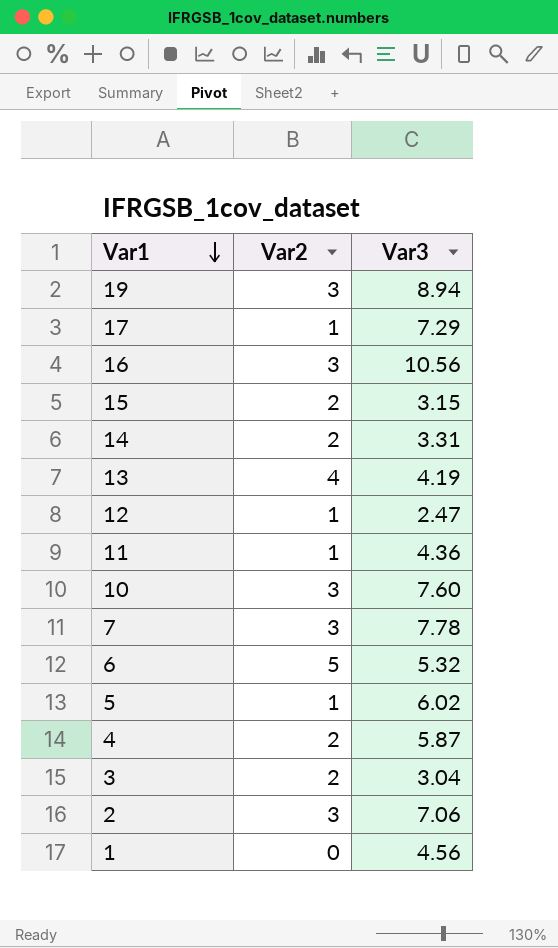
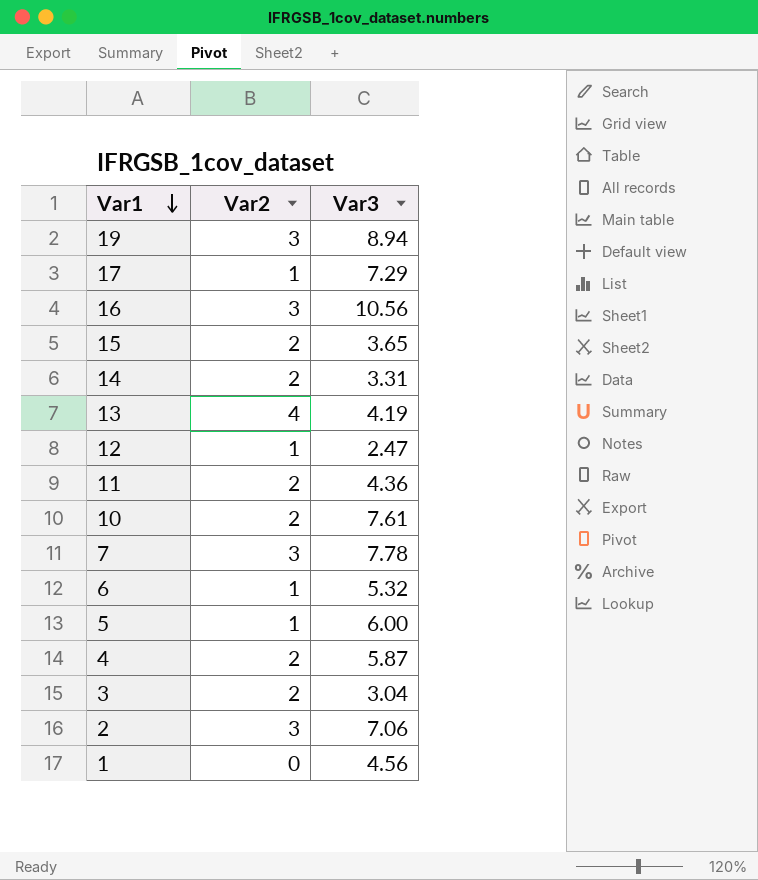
15 | Var3: 3.15 -> 3.65
11 | Var2: 1 -> 2
10 | Var2: 3 -> 2
10 | Var3: 7.60 -> 7.61
6 | Var2: 5 -> 1
5 | Var3: 6.02 -> 6.00

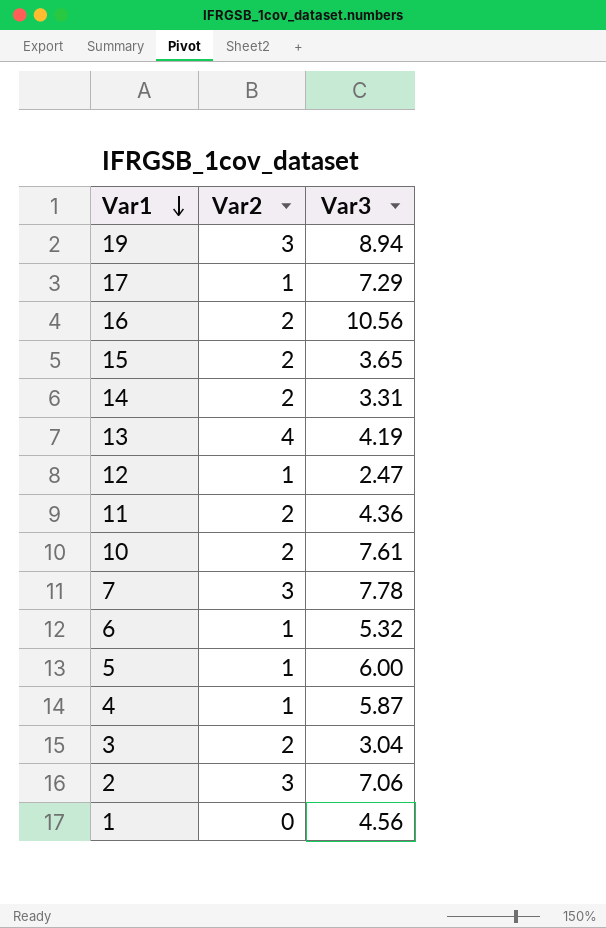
16 | Var2: 3 -> 2
4 | Var2: 2 -> 1

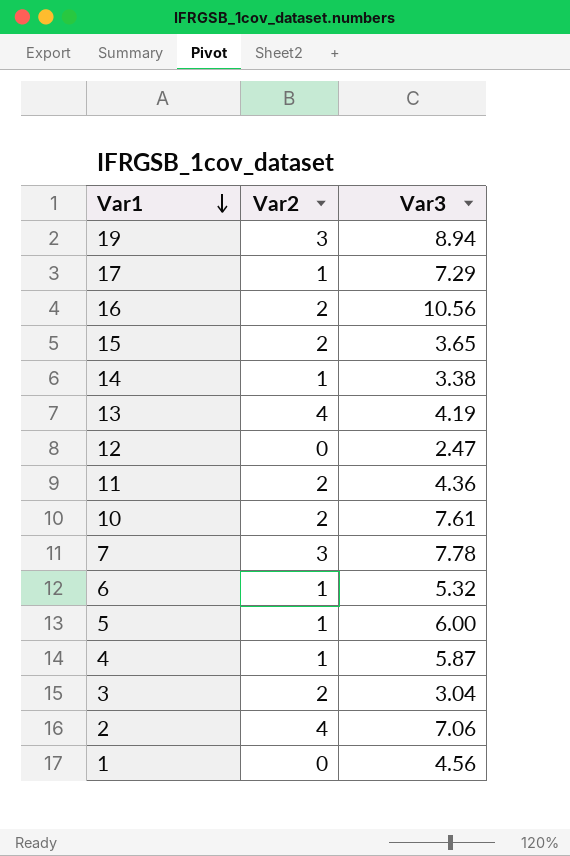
14 | Var2: 2 -> 1
14 | Var3: 3.31 -> 3.38
12 | Var2: 1 -> 0
2 | Var2: 3 -> 4

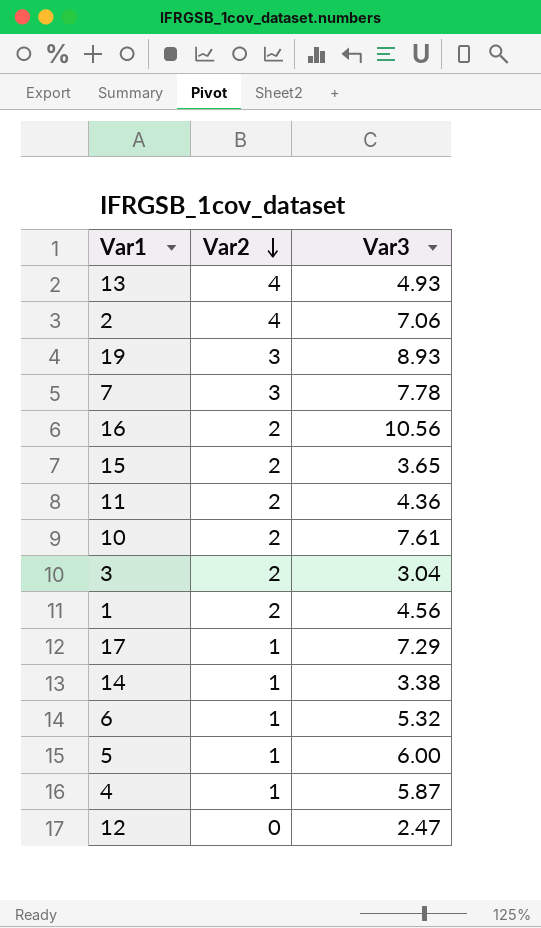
row order: Var1 descending -> Var2 descending
13 | Var3: 4.19 -> 4.93
19 | Var3: 8.94 -> 8.93
1 | Var2: 0 -> 2

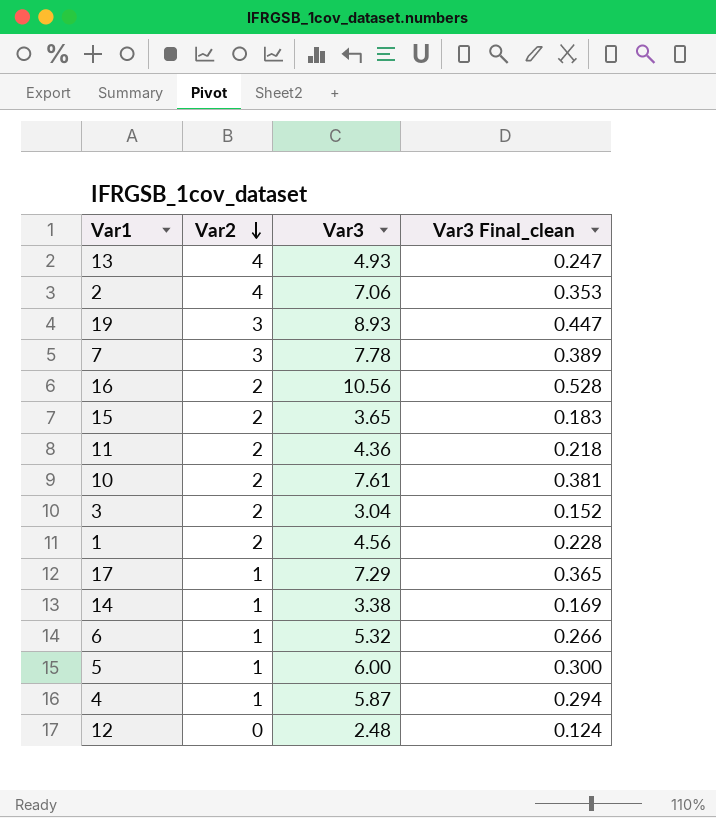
column Var3 Final_clean | formula: none -> [Var3] * 0.05
12 | Var3: 2.47 -> 2.48

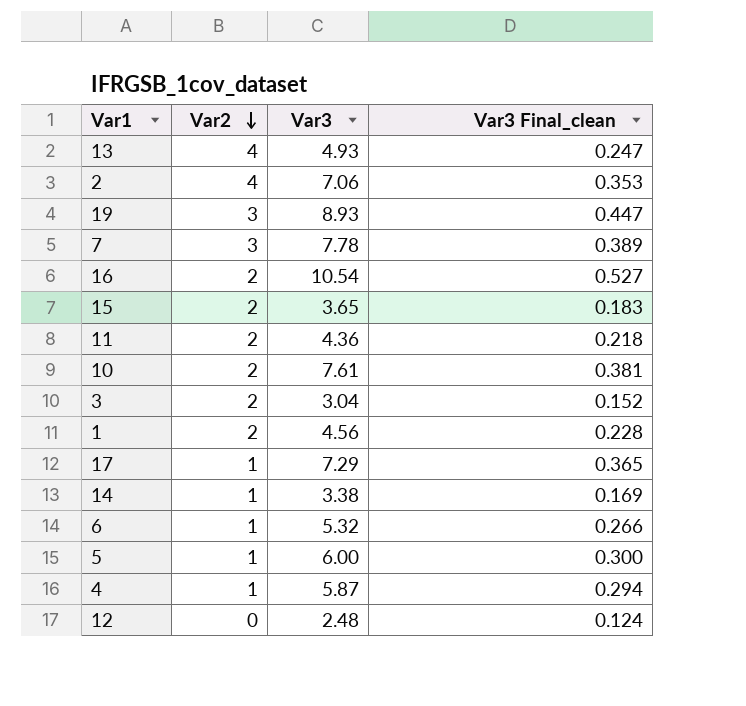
16 | Var3: 10.56 -> 10.54
16 | Var3 Final_clean: 0.528 -> 0.527

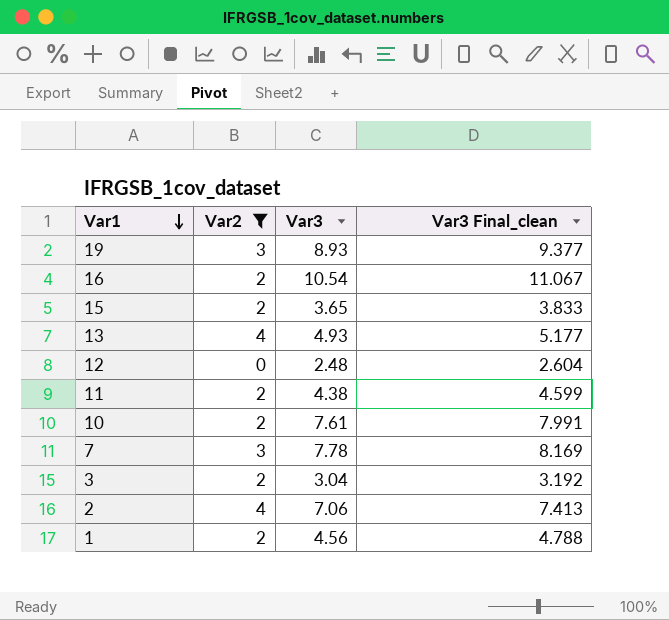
filter: none -> Var2 != 1
row order: Var2 descending -> Var1 descending
column Var3 Final_clean | formula: [Var3] * 0.05 -> [Var3] * 1.05
11 | Var3: 4.36 -> 4.38

